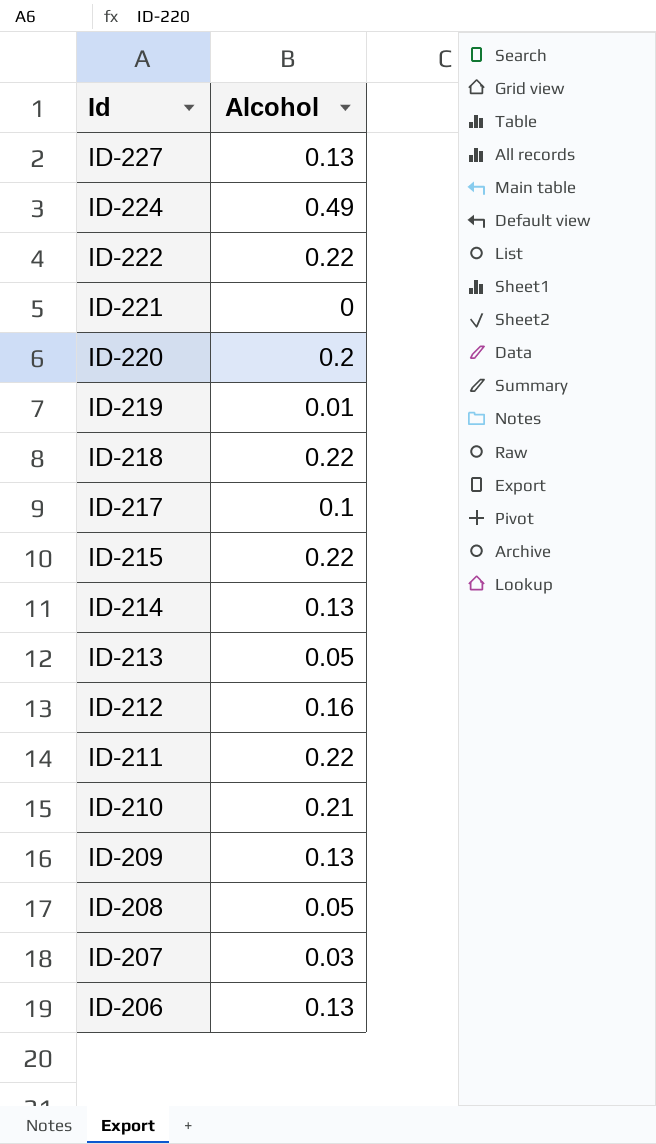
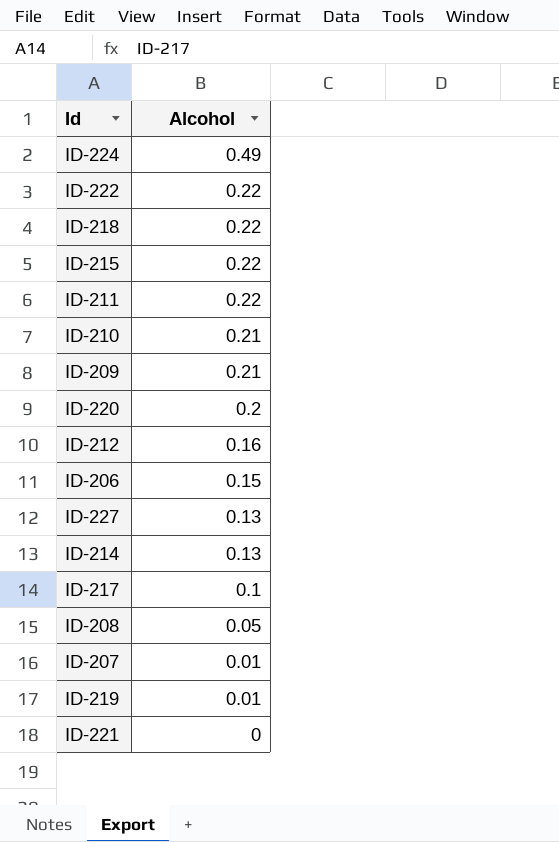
row order: Id descending -> Alcohol descending
row ID-213: 0.05 -> none
ID-209 | Alcohol: 0.13 -> 0.21
ID-206 | Alcohol: 0.13 -> 0.15
ID-207 | Alcohol: 0.03 -> 0.01

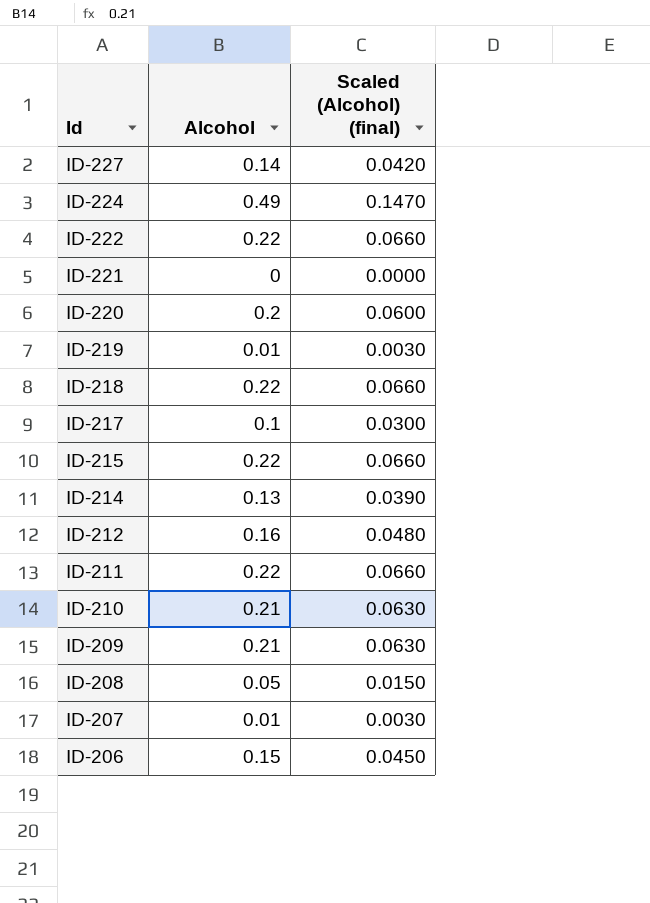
row order: Alcohol descending -> Id descending
column Scaled (Alcohol) (final) | formula: none -> [Alcohol] * 0.3
ID-227 | Alcohol: 0.13 -> 0.14

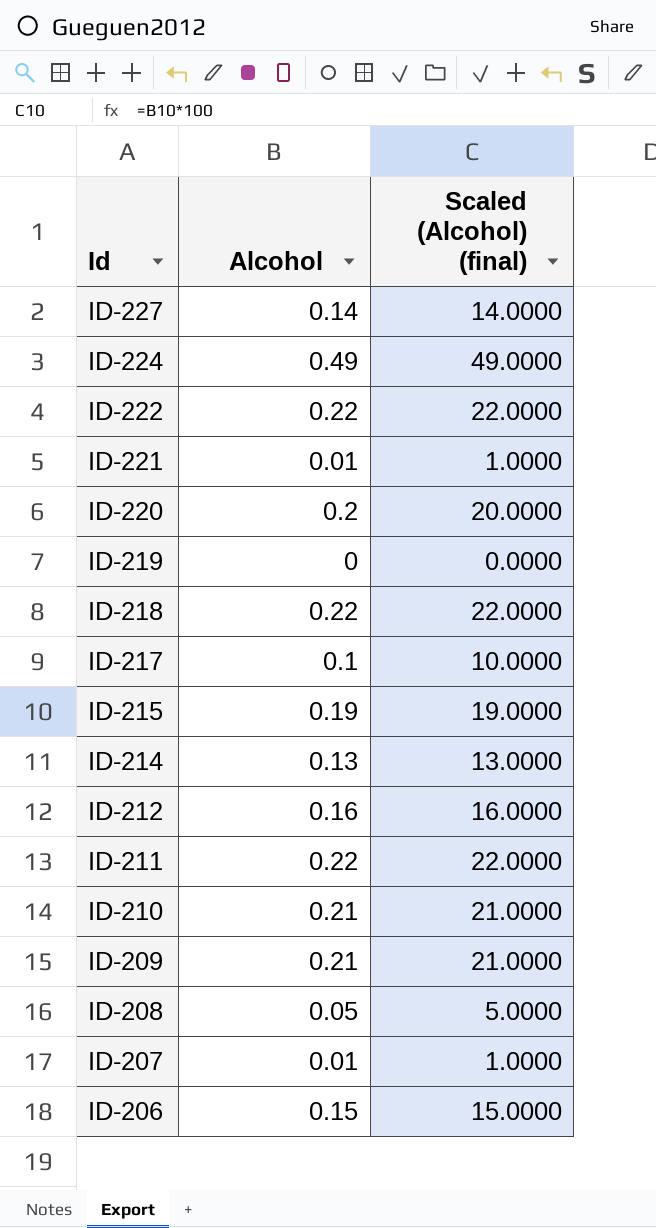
column Scaled (Alcohol) (final) | formula: [Alcohol] * 0.3 -> [Alcohol] * 100
ID-221 | Alcohol: 0 -> 0.01
ID-219 | Alcohol: 0.01 -> 0
ID-215 | Alcohol: 0.22 -> 0.19

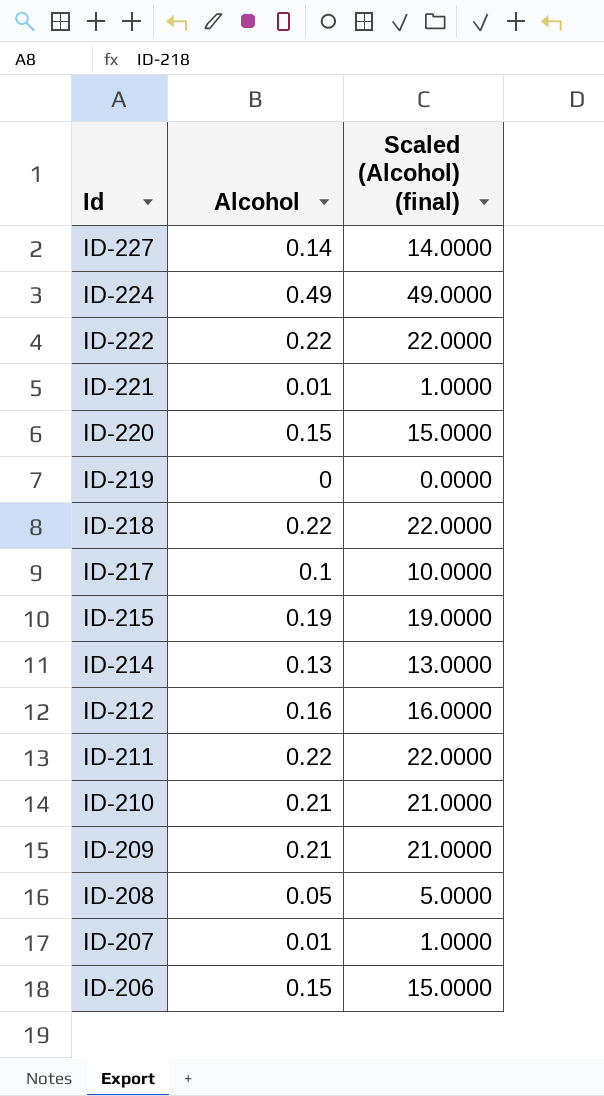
ID-220 | Alcohol: 0.2 -> 0.15
ID-220 | Scaled (Alcohol) (final): 20.0000 -> 15.0000

